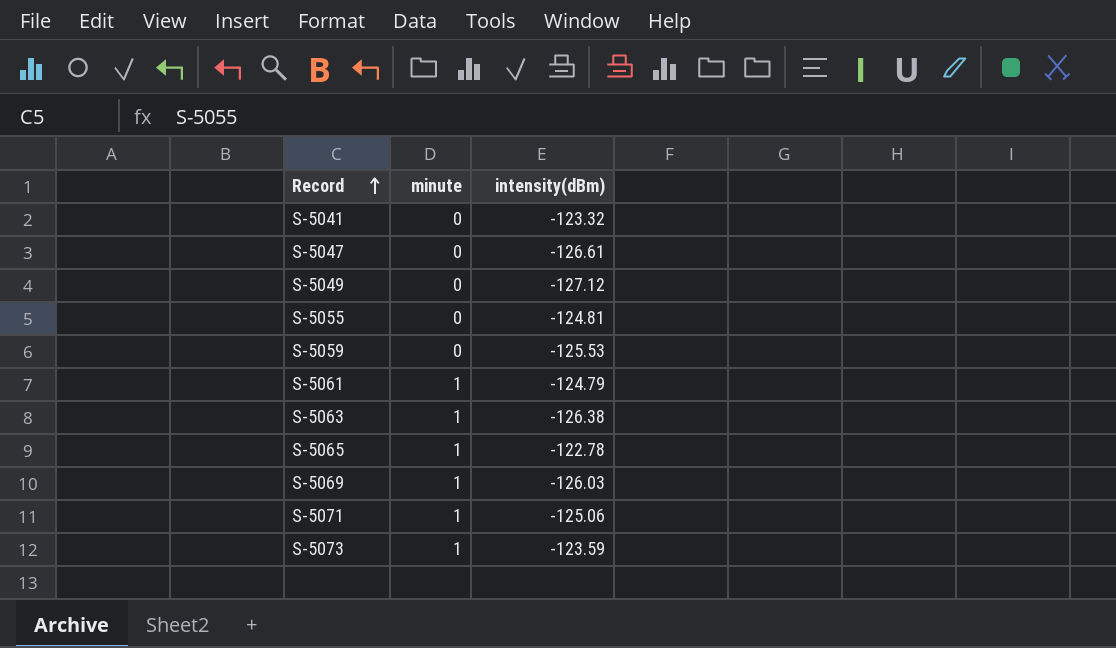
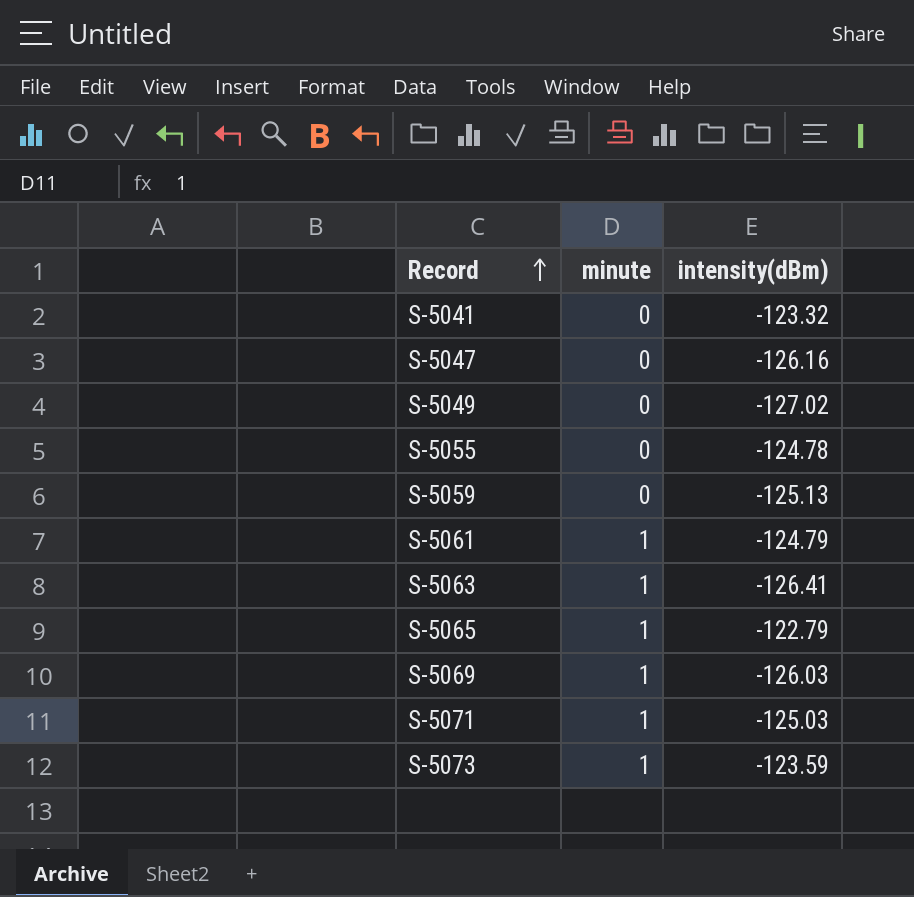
S-5047 | intensity(dBm): -126.61 -> -126.16
S-5049 | intensity(dBm): -127.12 -> -127.02
S-5055 | intensity(dBm): -124.81 -> -124.78
S-5059 | intensity(dBm): -125.53 -> -125.13
S-5063 | intensity(dBm): -126.38 -> -126.41
S-5065 | intensity(dBm): -122.78 -> -122.79
S-5071 | intensity(dBm): -125.06 -> -125.03

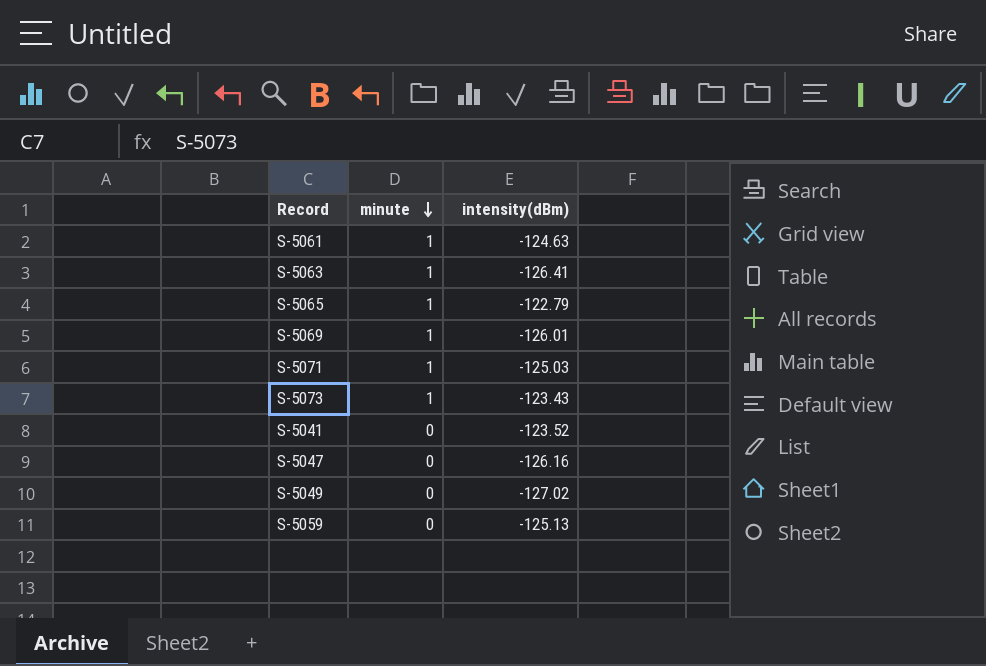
row order: Record ascending -> minute descending
row S-5055: 0 | -124.78 -> none
S-5061 | intensity(dBm): -124.79 -> -124.63
S-5069 | intensity(dBm): -126.03 -> -126.01
S-5073 | intensity(dBm): -123.59 -> -123.43
S-5041 | intensity(dBm): -123.32 -> -123.52

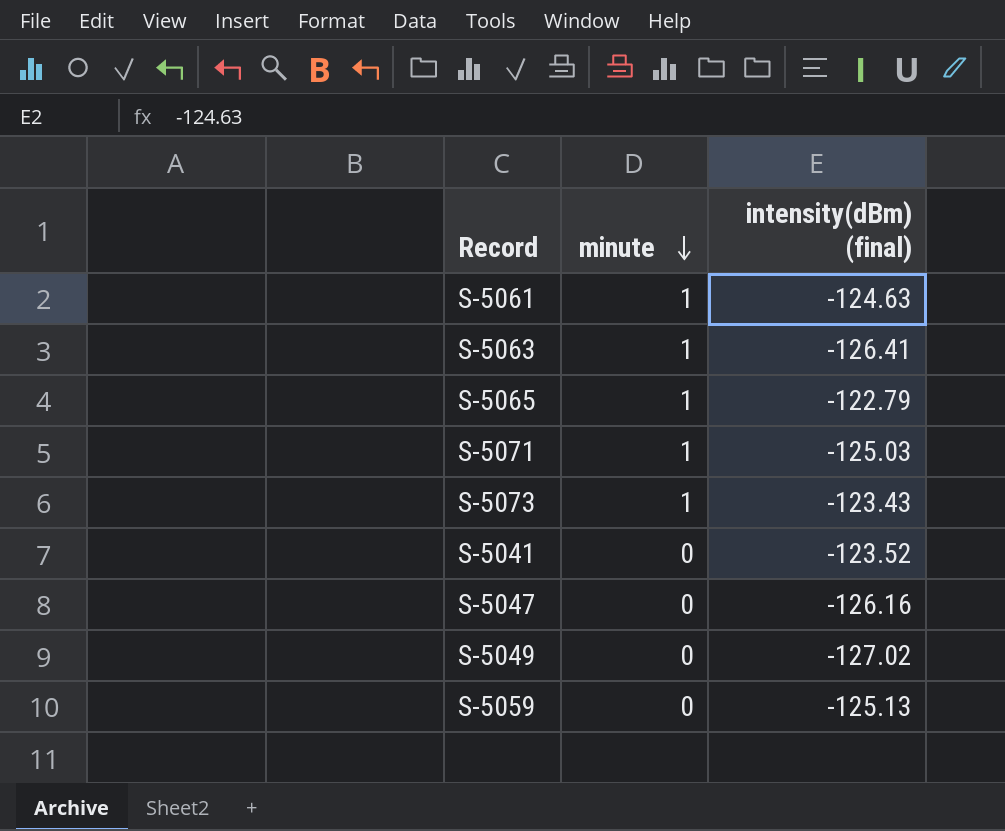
column name: intensity(dBm) -> intensity(dBm) (final)
row S-5069: 1 | -126.01 -> none

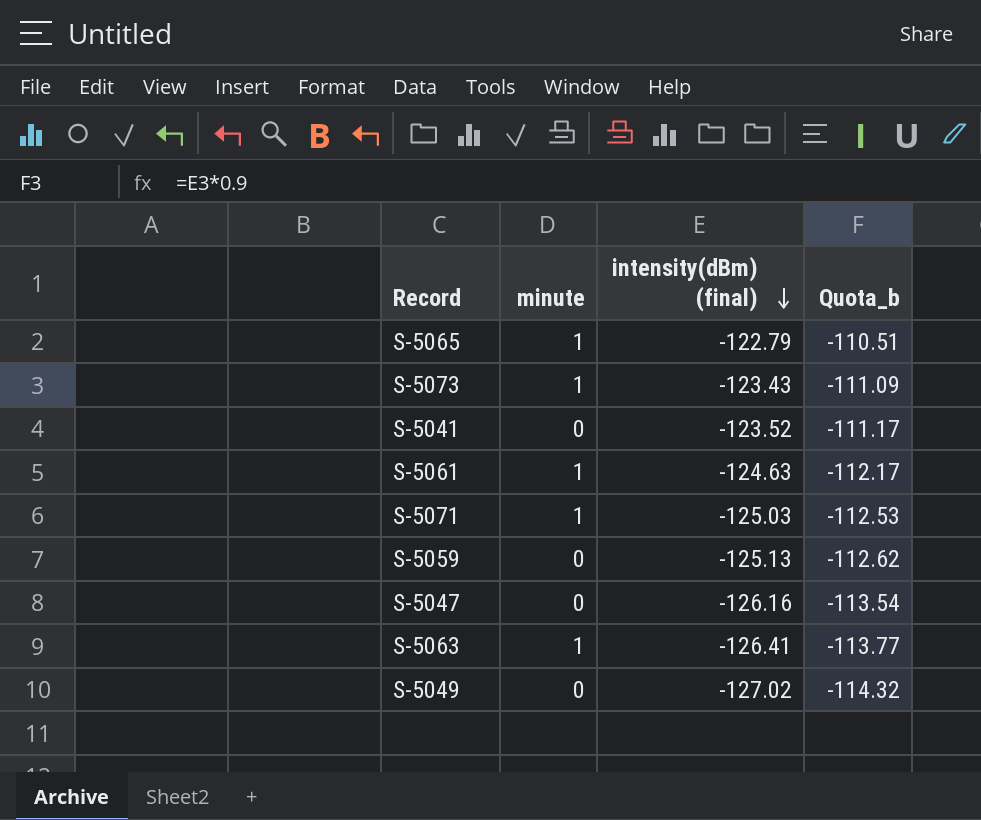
row order: minute descending -> intensity(dBm) (final) descending
column Quota_b | formula: none -> [intensity(dBm) (final)] * 0.9

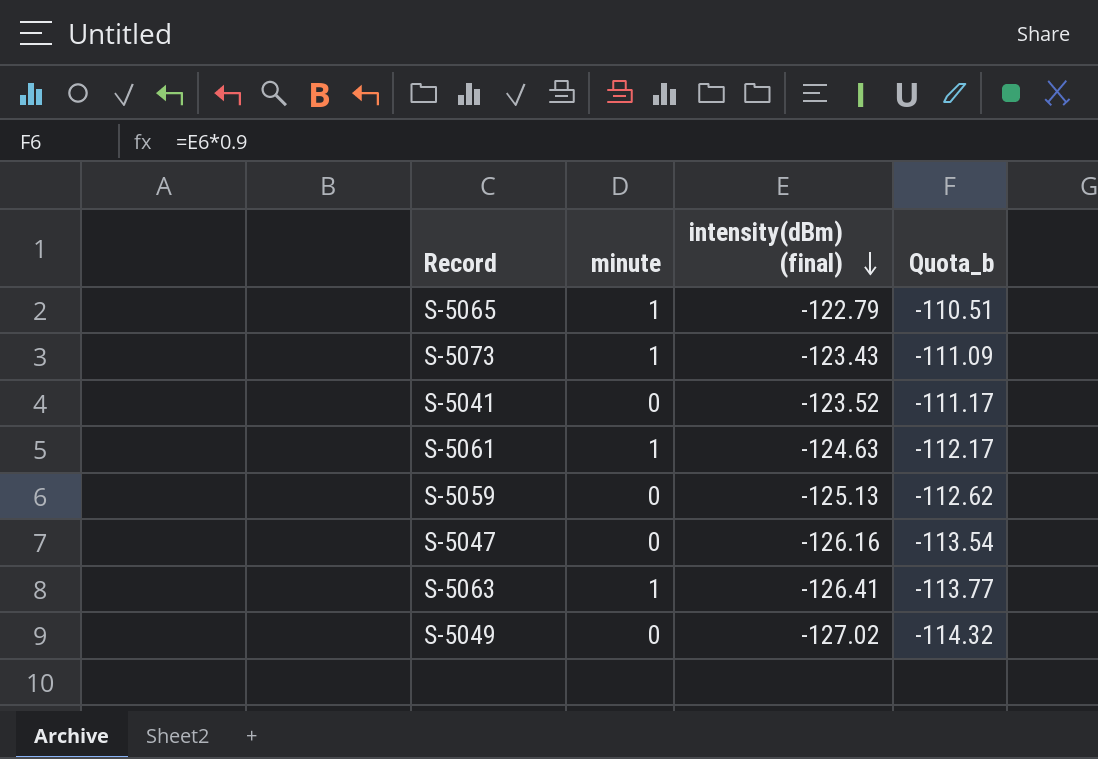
row S-5071: 1 | -125.03 | -112.53 -> none

